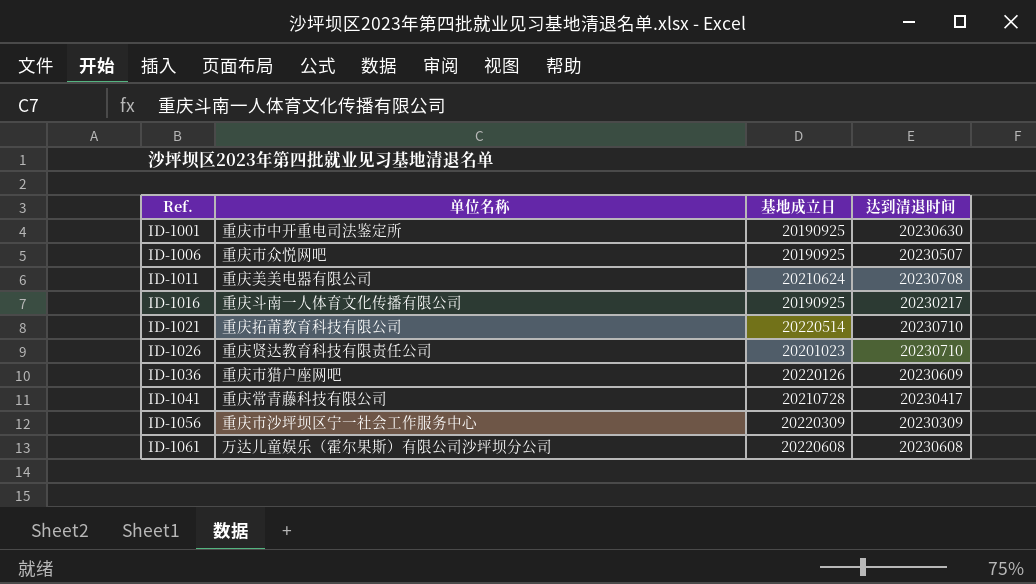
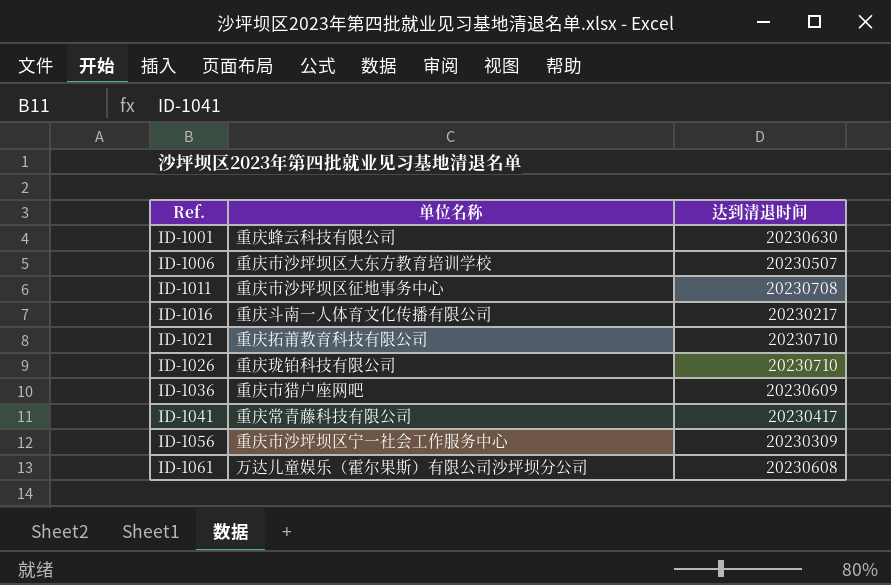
column 基地成立日 | position: 3 -> none
ID-1001 | 单位名称: 重庆市中开重电司法鉴定所 -> 重庆蜂云科技有限公司
ID-1006 | 单位名称: 重庆市众悦网吧 -> 重庆市沙坪坝区大东方教育培训学校
ID-1011 | 单位名称: 重庆美美电器有限公司 -> 重庆市沙坪坝区征地事务中心
ID-1026 | 单位名称: 重庆贤达教育科技有限责任公司 -> 重庆珑铂科技有限公司

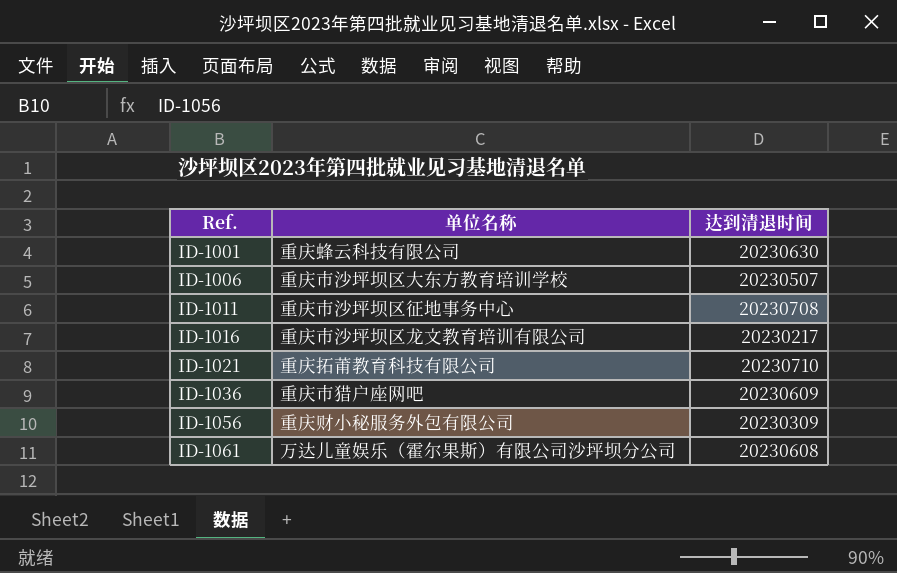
row ID-1026: 重庆珑铂科技有限公司 | 20230710 -> none
row ID-1041: 重庆常青藤科技有限公司 | 20230417 -> none
ID-1016 | 单位名称: 重庆斗南一人体育文化传播有限公司 -> 重庆市沙坪坝区龙文教育培训有限公司
ID-1056 | 单位名称: 重庆市沙坪坝区宁一社会工作服务中心 -> 重庆财小秘服务外包有限公司

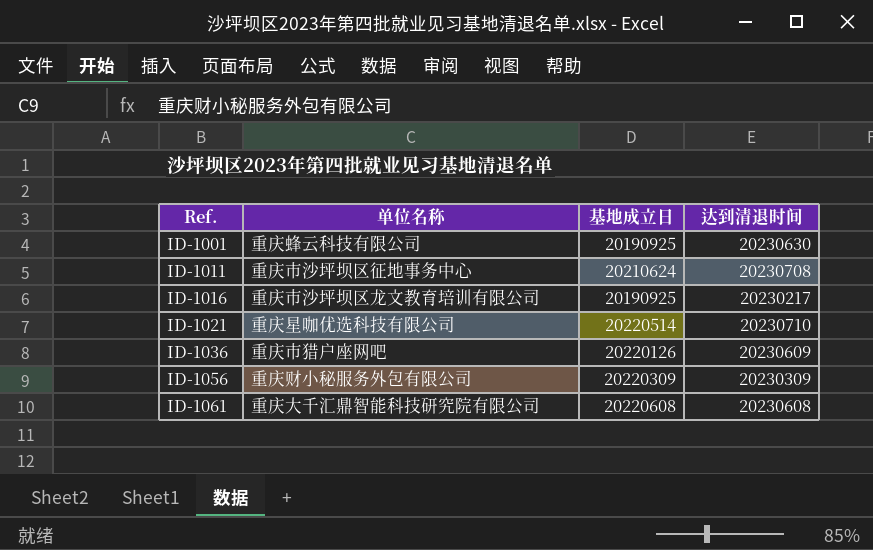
column 基地成立日 | position: none -> 3
row ID-1006: 重庆市沙坪坝区大东方教育培训学校 | 20230507 -> none
ID-1021 | 单位名称: 重庆拓莆教育科技有限公司 -> 重庆星咖优选科技有限公司
ID-1061 | 单位名称: 万达儿童娱乐（霍尔果斯）有限公司沙坪坝分公司 -> 重庆大千汇鼎智能科技研究院有限公司

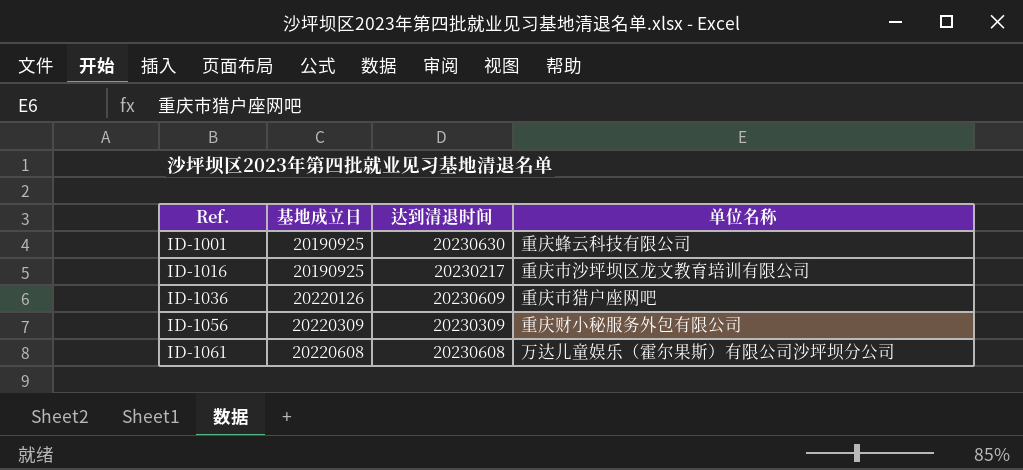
column 单位名称 | position: 2 -> 4
row ID-1011: 重庆市沙坪坝区征地事务中心 | 20210624 | 20230708 -> none
row ID-1021: 重庆星咖优选科技有限公司 | 20220514 | 20230710 -> none
ID-1061 | 单位名称: 重庆大千汇鼎智能科技研究院有限公司 -> 万达儿童娱乐（霍尔果斯）有限公司沙坪坝分公司

